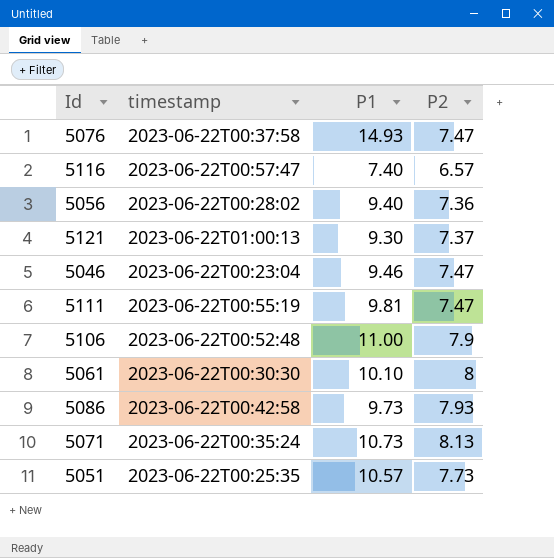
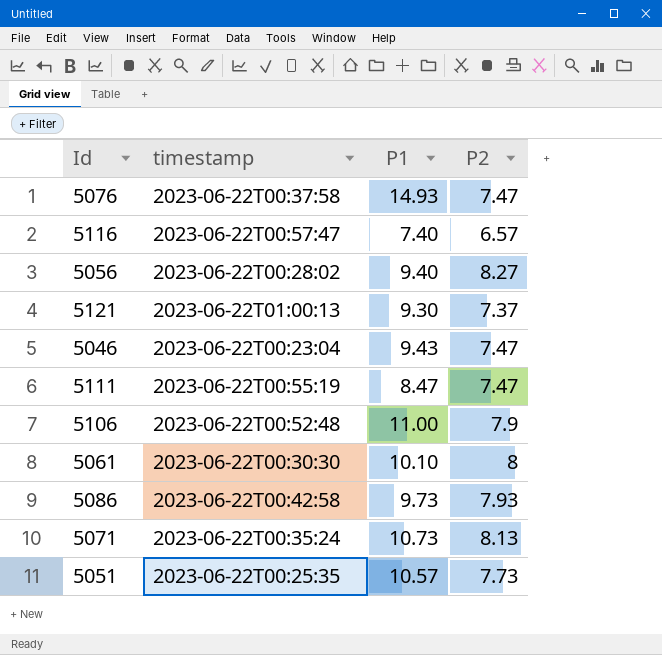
5056 | P2: 7.36 -> 8.27
5046 | P1: 9.46 -> 9.43
5111 | P1: 9.81 -> 8.47

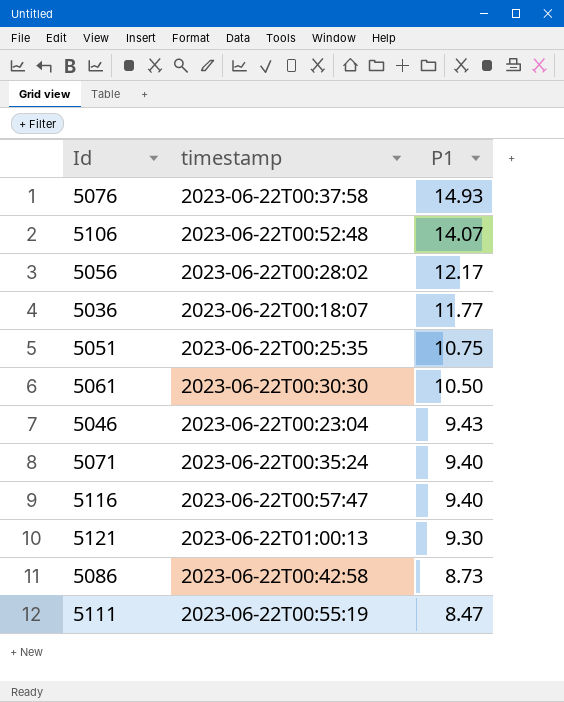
row order: none -> P1 descending
column P2 | position: 4 -> none
5106 | P1: 11.00 -> 14.07
5056 | P1: 9.40 -> 12.17
row 5036: none -> 2023-06-22T00:18:07 | 11.77
5051 | P1: 10.57 -> 10.75
5061 | P1: 10.10 -> 10.50
5071 | P1: 10.73 -> 9.40
5116 | P1: 7.40 -> 9.40
5086 | P1: 9.73 -> 8.73

